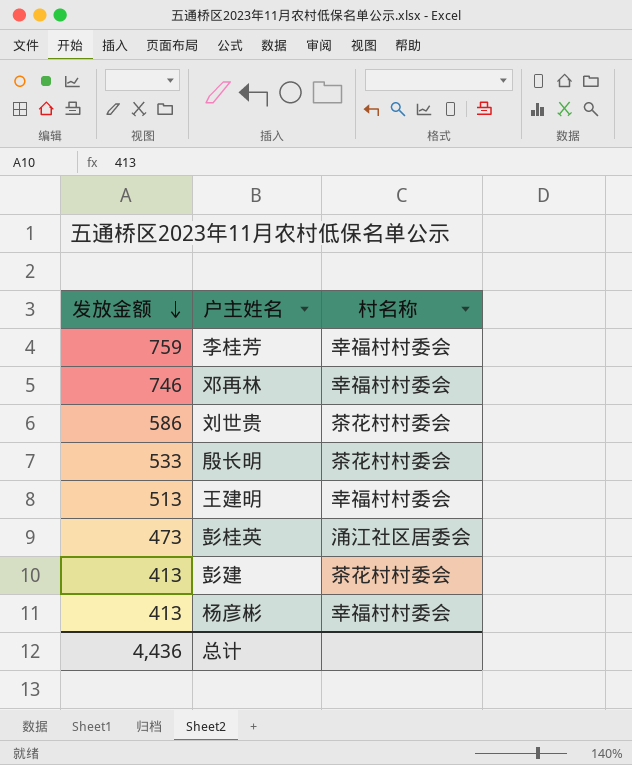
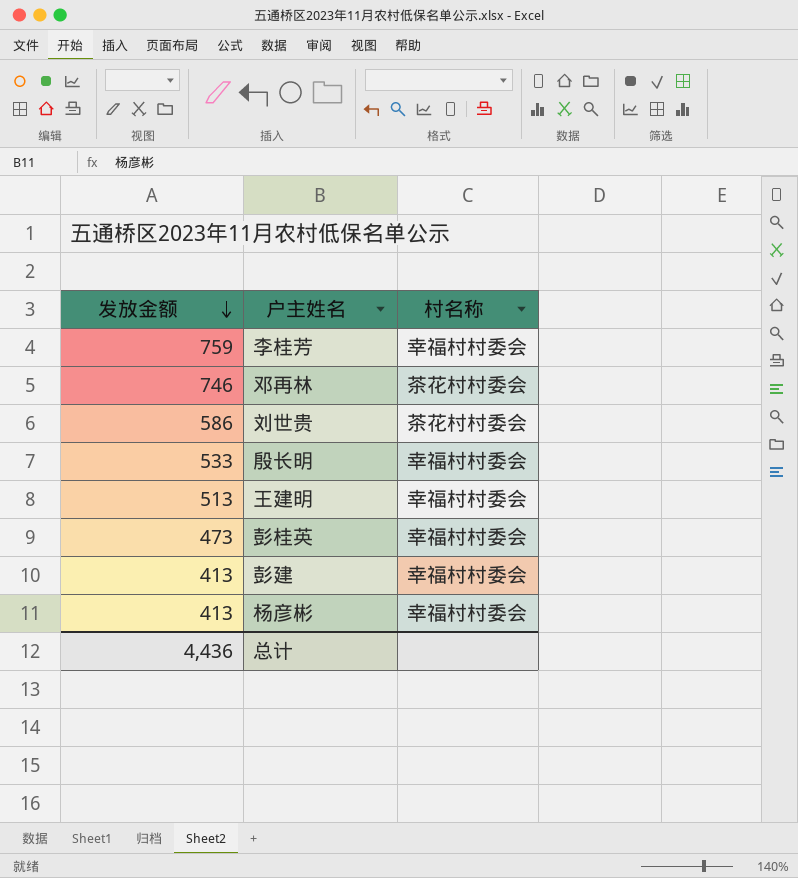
邓再林 | 村名称: 幸福村村委会 -> 茶花村村委会
殷长明 | 村名称: 茶花村村委会 -> 幸福村村委会
彭桂英 | 村名称: 涌江社区居委会 -> 幸福村村委会
彭建 | 村名称: 茶花村村委会 -> 幸福村村委会

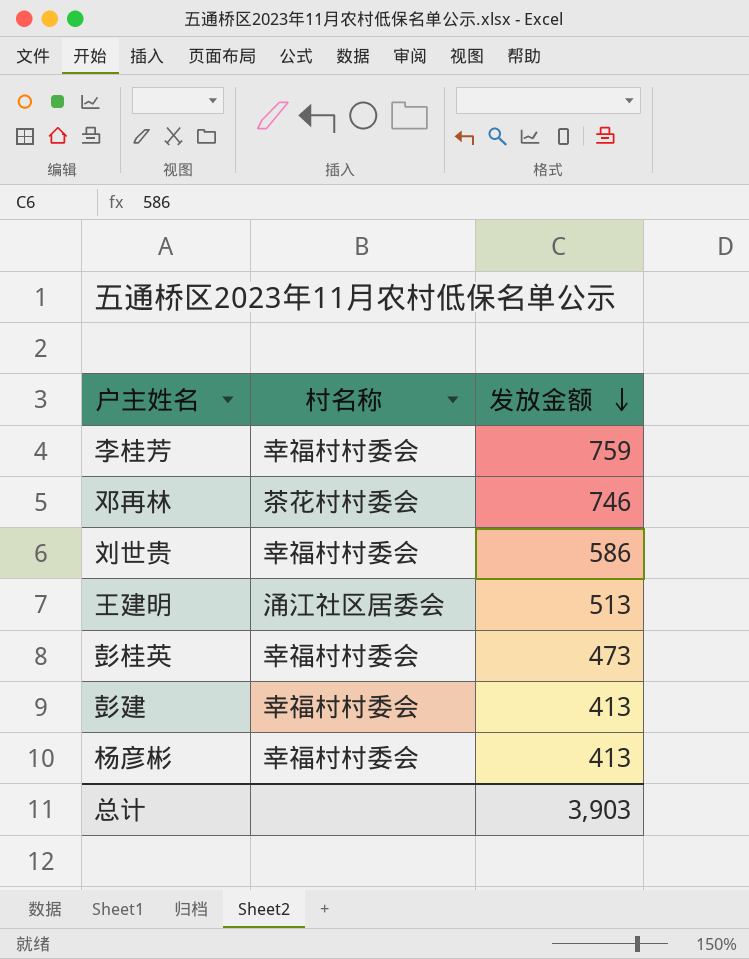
column 发放金额 | position: 1 -> 3
row 殷长明: 533 | 幸福村村委会 -> none
刘世贵 | 村名称: 茶花村村委会 -> 幸福村村委会
王建明 | 村名称: 幸福村村委会 -> 涌江社区居委会
总计 | 发放金额: 4,436 -> 3,903

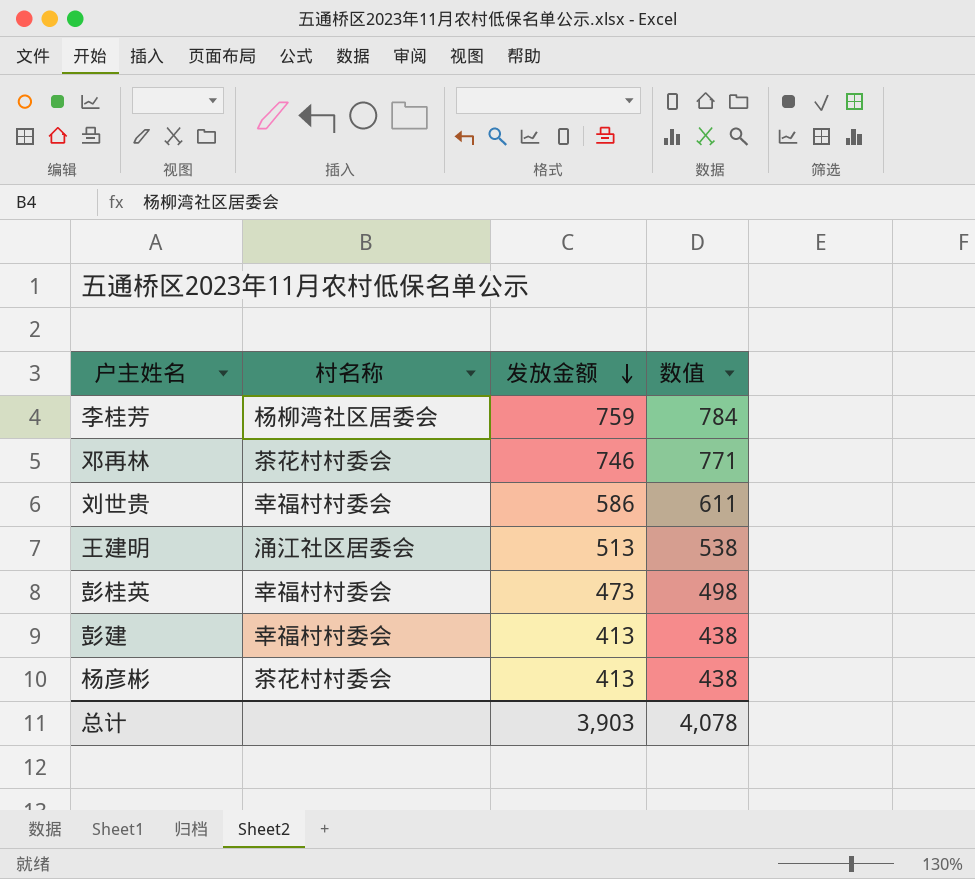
column 数值 | formula: none -> [发放金额] + 25
李桂芳 | 村名称: 幸福村村委会 -> 杨柳湾社区居委会
杨彦彬 | 村名称: 幸福村村委会 -> 茶花村村委会

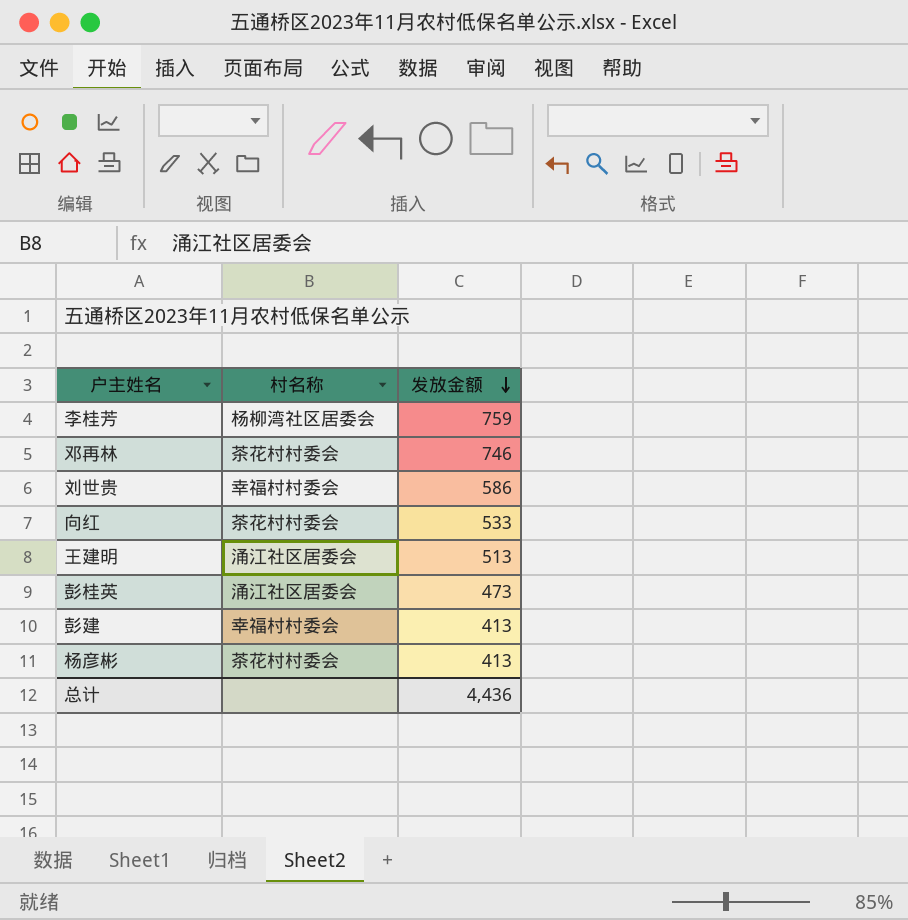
column 数值 | formula: [发放金额] + 25 -> none
row 向红: none -> 茶花村村委会 | 533
彭桂英 | 村名称: 幸福村村委会 -> 涌江社区居委会
总计 | 发放金额: 3,903 -> 4,436

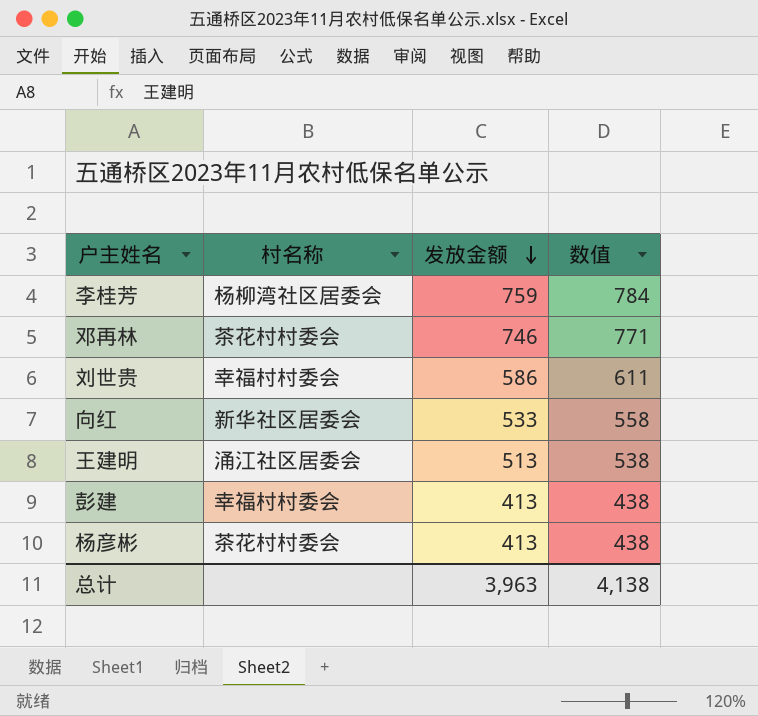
column 数值 | formula: none -> [发放金额] + 25
row 彭桂英: 涌江社区居委会 | 473 -> none
向红 | 村名称: 茶花村村委会 -> 新华社区居委会
总计 | 发放金额: 4,436 -> 3,963

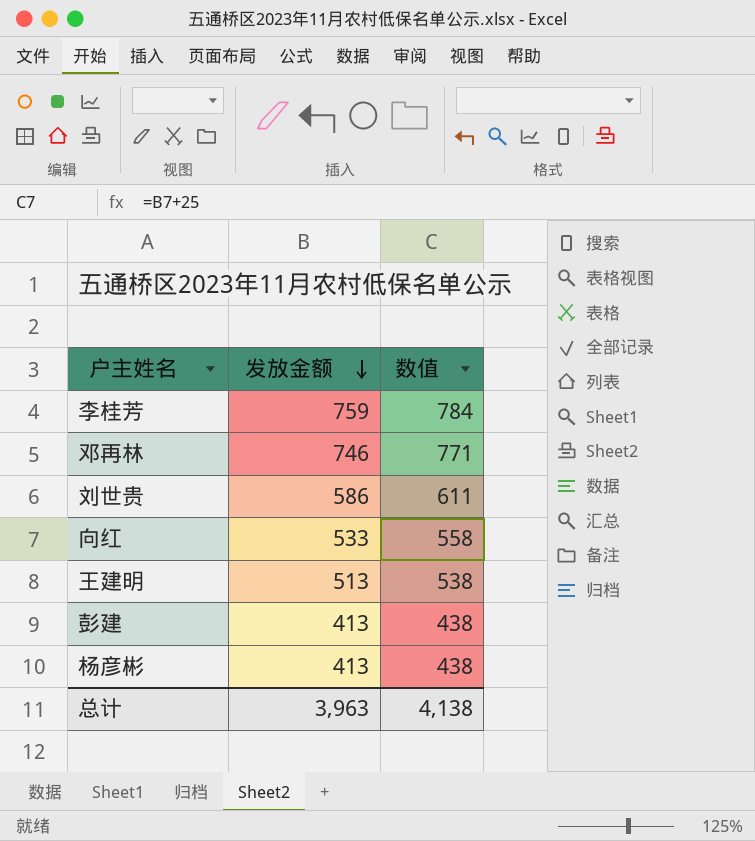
column 村名称 | position: 2 -> none

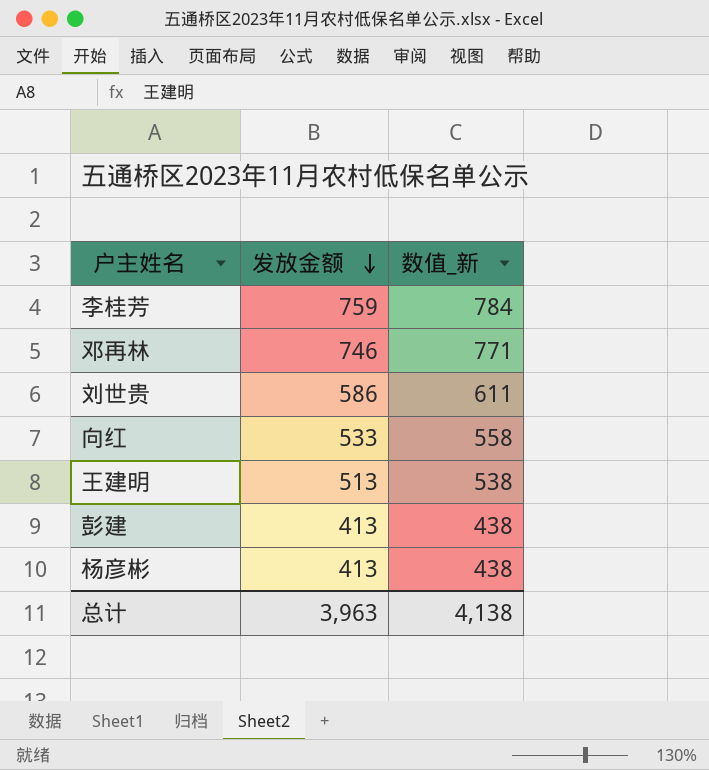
column name: 数值 -> 数值_新

